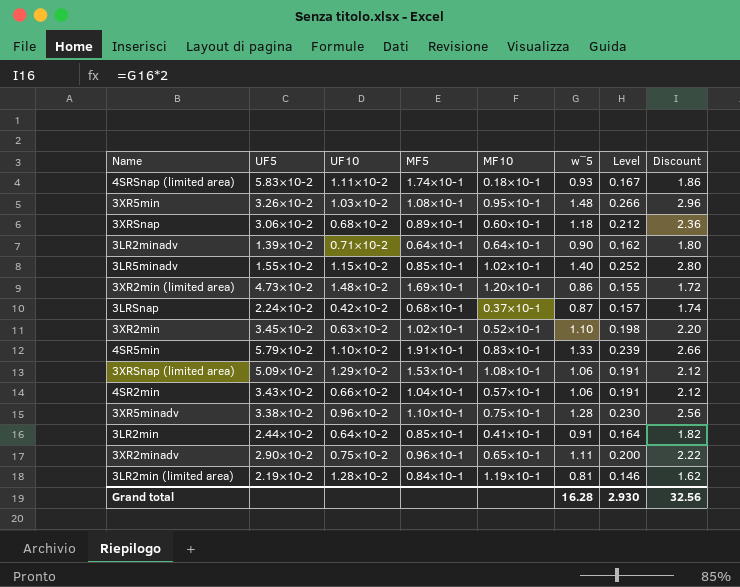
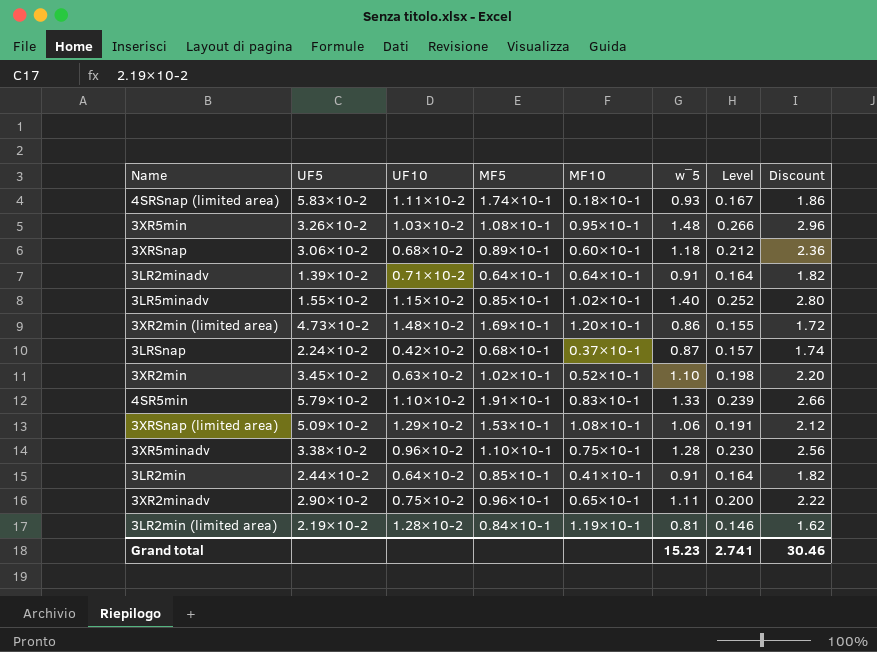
row 4SR2min: 3.43×10-2 | 0.66×10-2 | 1.04×10-1 | 0.57×10-1 | 1.06 | 0.191 | 2.12 -> none
3LR2minadv | w‾5: 0.90 -> 0.91
3LR2minadv | Level: 0.162 -> 0.164
3LR2minadv | Discount: 1.80 -> 1.82
Grand total | w‾5: 16.28 -> 15.23
Grand total | Level: 2.930 -> 2.741
Grand total | Discount: 32.56 -> 30.46

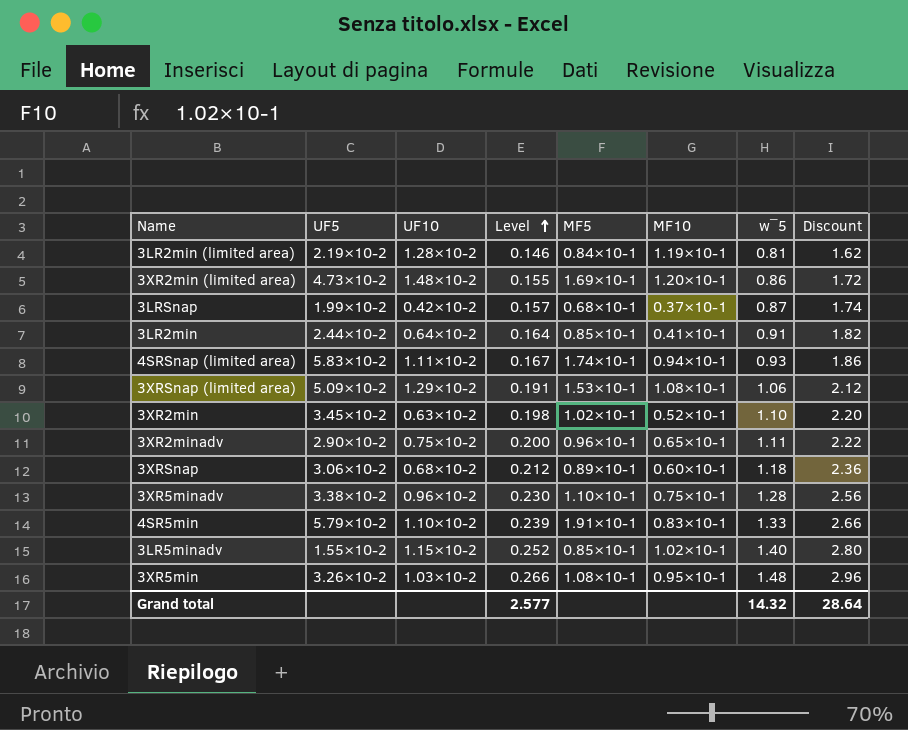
row order: none -> Level ascending
column Level | position: 7 -> 4
row 3LR2minadv: 1.39×10-2 | 0.71×10-2 | 0.64×10-1 | 0.64×10-1 | 0.91 | 0.164 | 1.82 -> none
3LRSnap | UF5: 2.24×10-2 -> 1.99×10-2
4SRSnap (limited area) | MF10: 0.18×10-1 -> 0.94×10-1
Grand total | Level: 2.741 -> 2.577
Grand total | w‾5: 15.23 -> 14.32
Grand total | Discount: 30.46 -> 28.64

